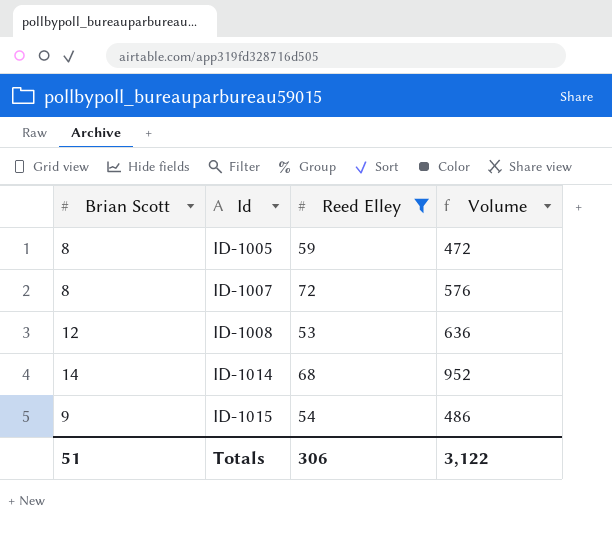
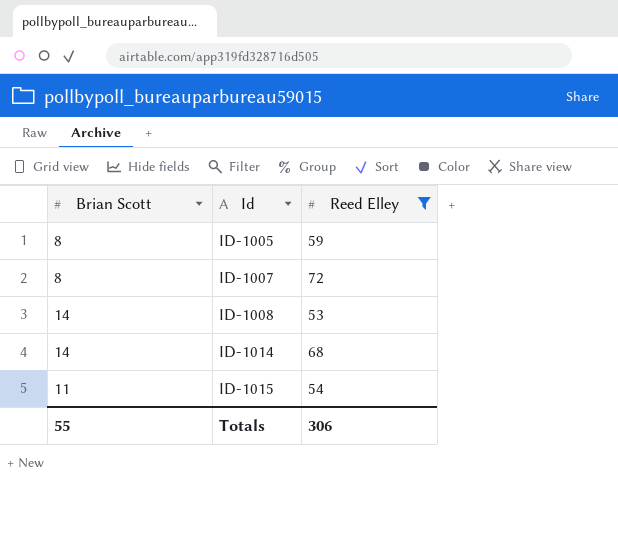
column Volume | formula: [Brian Scott] * [Reed Elley] -> none
ID-1008 | Brian Scott: 12 -> 14
ID-1015 | Brian Scott: 9 -> 11
Totals | Brian Scott: 51 -> 55

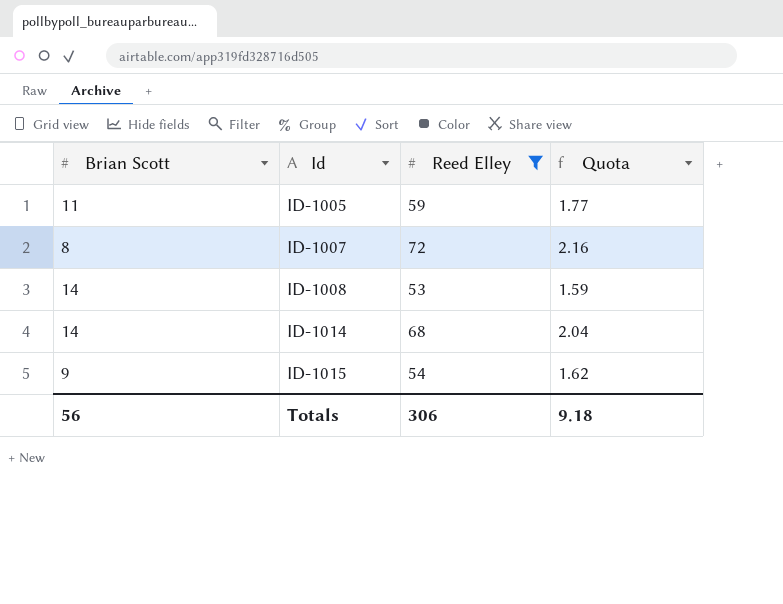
column Quota | formula: none -> [Reed Elley] * 0.03
ID-1005 | Brian Scott: 8 -> 11
ID-1015 | Brian Scott: 11 -> 9
Totals | Brian Scott: 55 -> 56

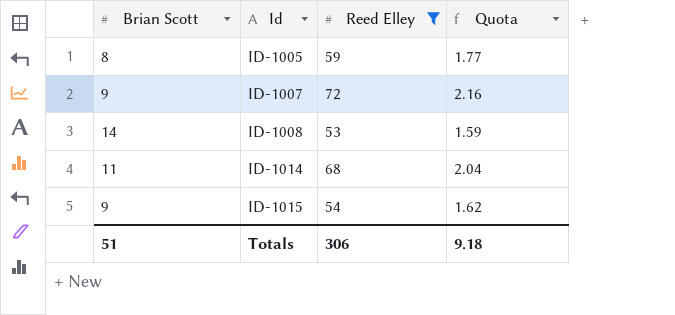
ID-1005 | Brian Scott: 11 -> 8
ID-1007 | Brian Scott: 8 -> 9
ID-1014 | Brian Scott: 14 -> 11
Totals | Brian Scott: 56 -> 51

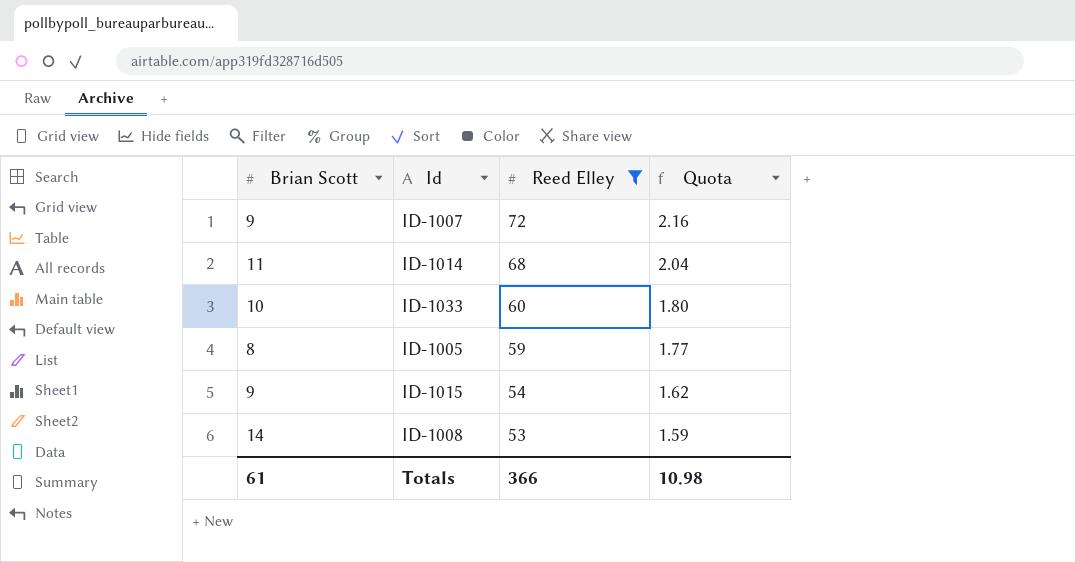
row order: Id ascending -> Reed Elley descending
row ID-1033: none -> 10 | 60 | 1.80
Totals | Brian Scott: 51 -> 61
Totals | Reed Elley: 306 -> 366
Totals | Quota: 9.18 -> 10.98

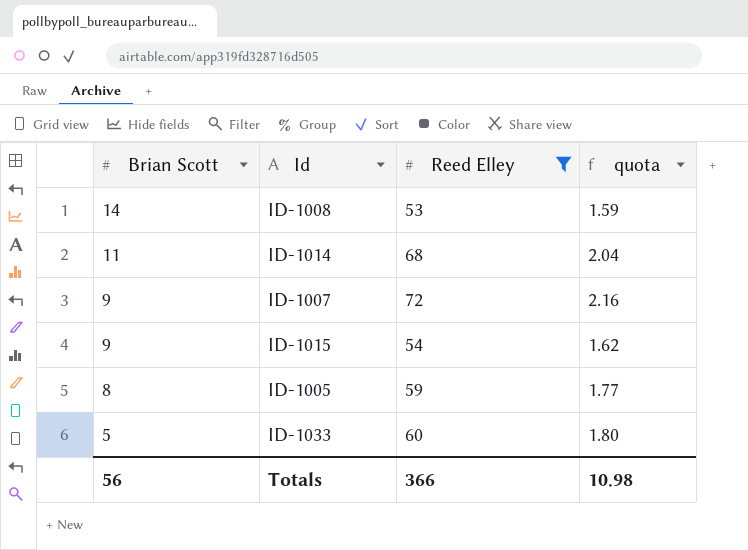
row order: Reed Elley descending -> Brian Scott descending
column name: Quota -> quota
ID-1033 | Brian Scott: 10 -> 5
Totals | Brian Scott: 61 -> 56

